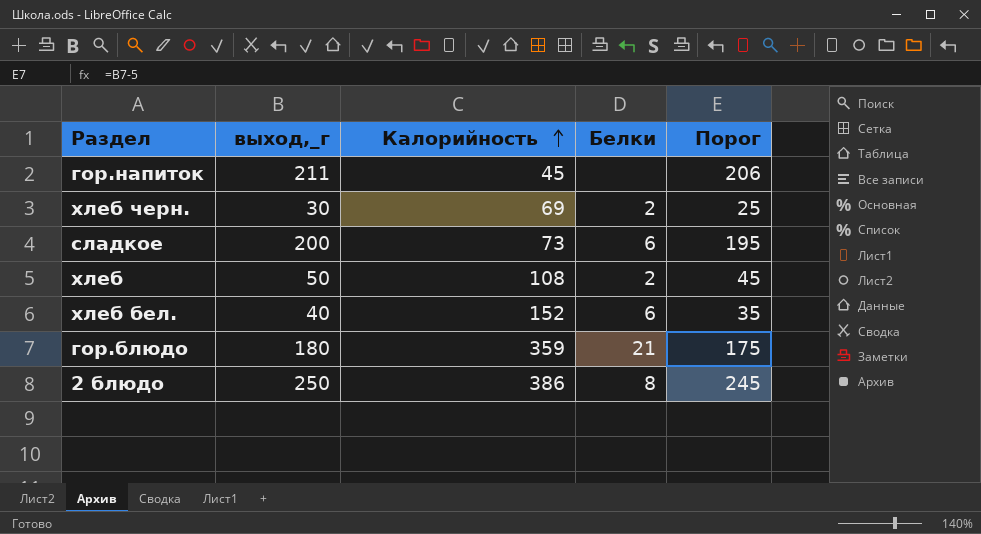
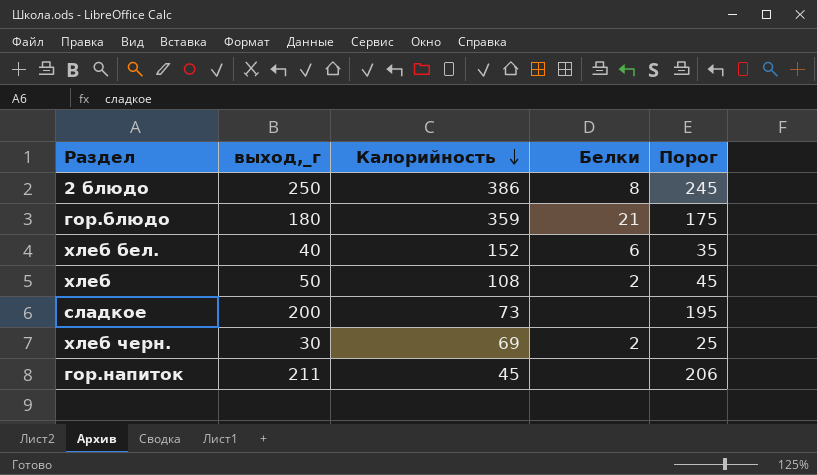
row order: Калорийность ascending -> Калорийность descending
сладкое | Белки: 6 -> none

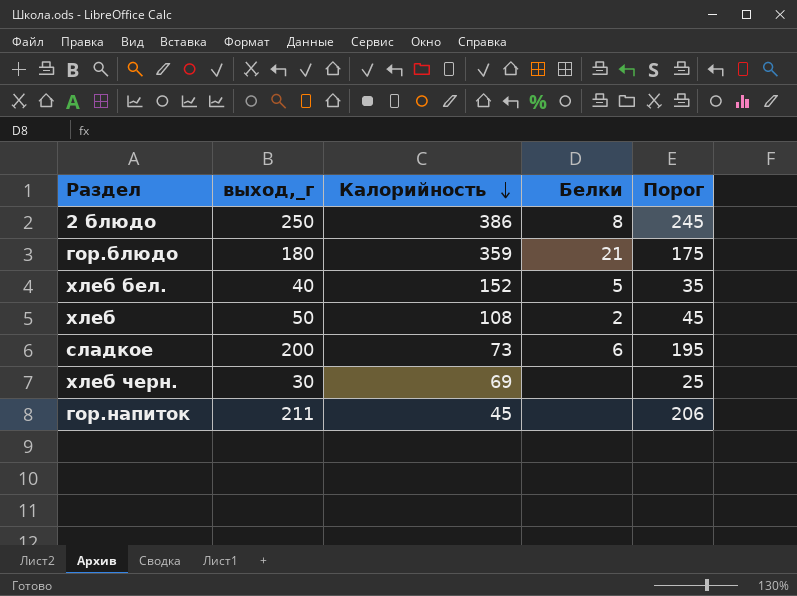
хлеб бел. | Белки: 6 -> 5
сладкое | Белки: none -> 6
хлеб черн. | Белки: 2 -> none

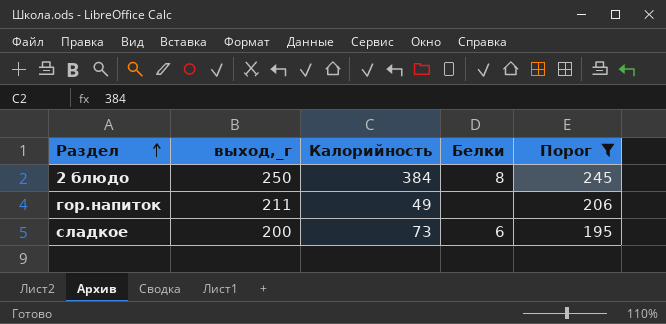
filter: none -> Порог >= 195
row order: Калорийность descending -> Раздел ascending
2 блюдо | Калорийность: 386 -> 384
гор.напиток | Калорийность: 45 -> 49

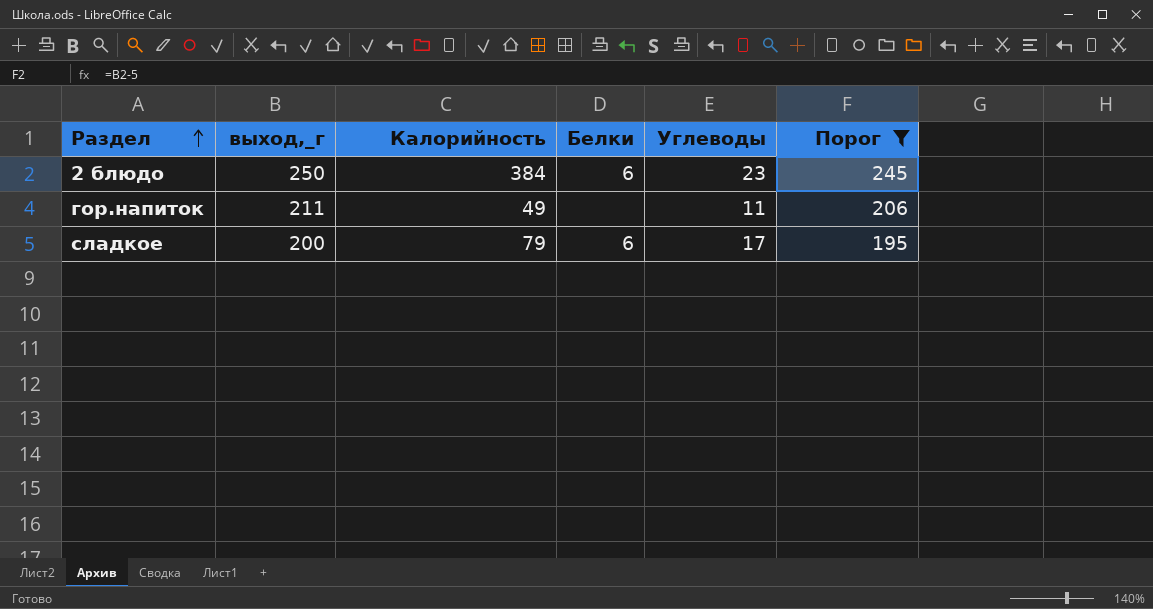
column Углеводы | position: none -> 5
2 блюдо | Белки: 8 -> 6
сладкое | Калорийность: 73 -> 79

